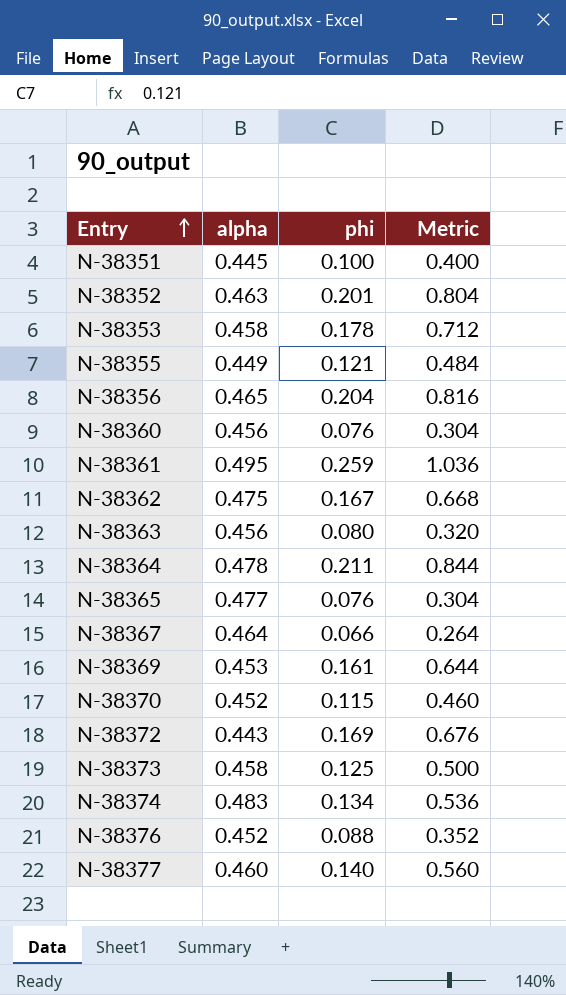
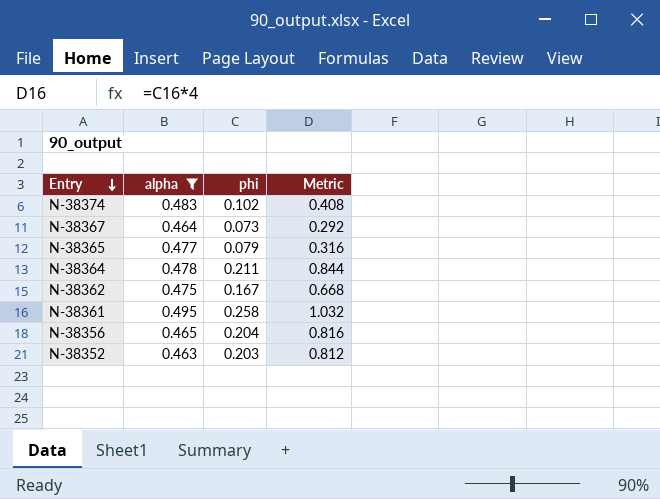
filter: none -> alpha >= 0.463
row order: Entry ascending -> Entry descending
N-38374 | phi: 0.134 -> 0.102
N-38374 | Metric: 0.536 -> 0.408
N-38367 | phi: 0.066 -> 0.073
N-38367 | Metric: 0.264 -> 0.292
N-38365 | phi: 0.076 -> 0.079
N-38365 | Metric: 0.304 -> 0.316
N-38361 | phi: 0.259 -> 0.258
N-38361 | Metric: 1.036 -> 1.032
N-38352 | phi: 0.201 -> 0.203
N-38352 | Metric: 0.804 -> 0.812

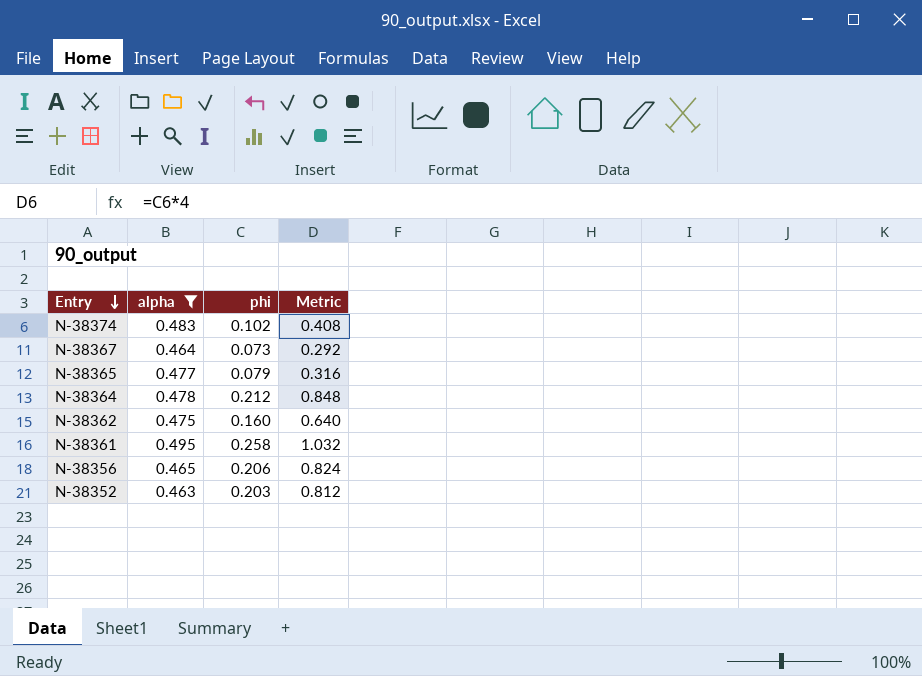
N-38364 | phi: 0.211 -> 0.212
N-38364 | Metric: 0.844 -> 0.848
N-38362 | phi: 0.167 -> 0.160
N-38362 | Metric: 0.668 -> 0.640
N-38356 | phi: 0.204 -> 0.206
N-38356 | Metric: 0.816 -> 0.824

